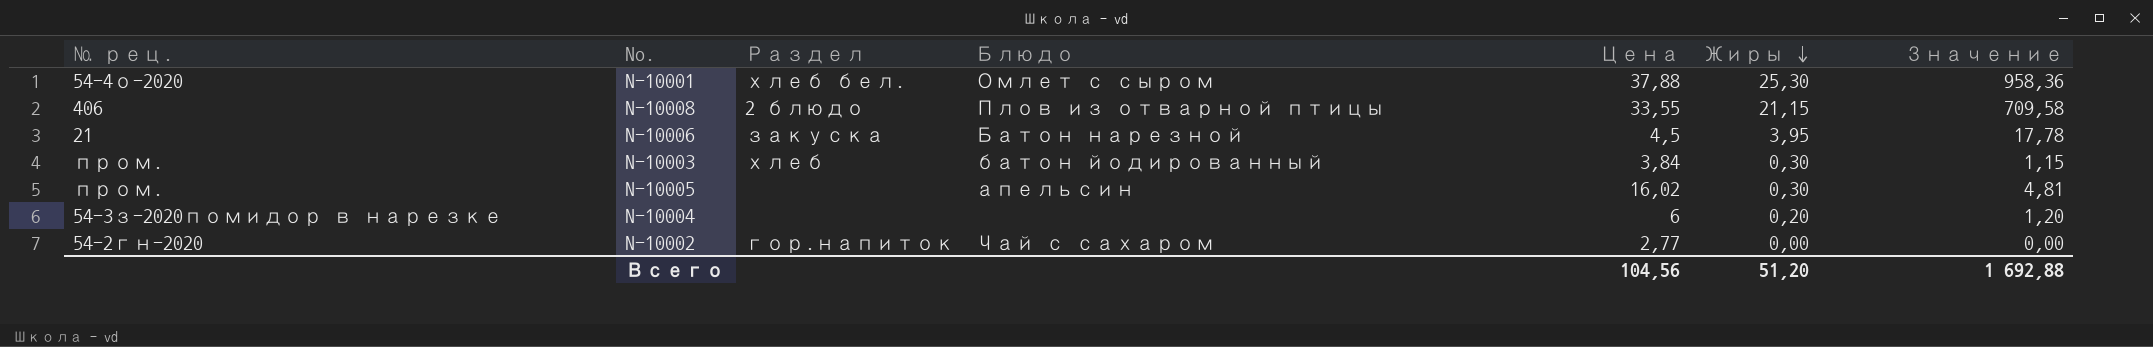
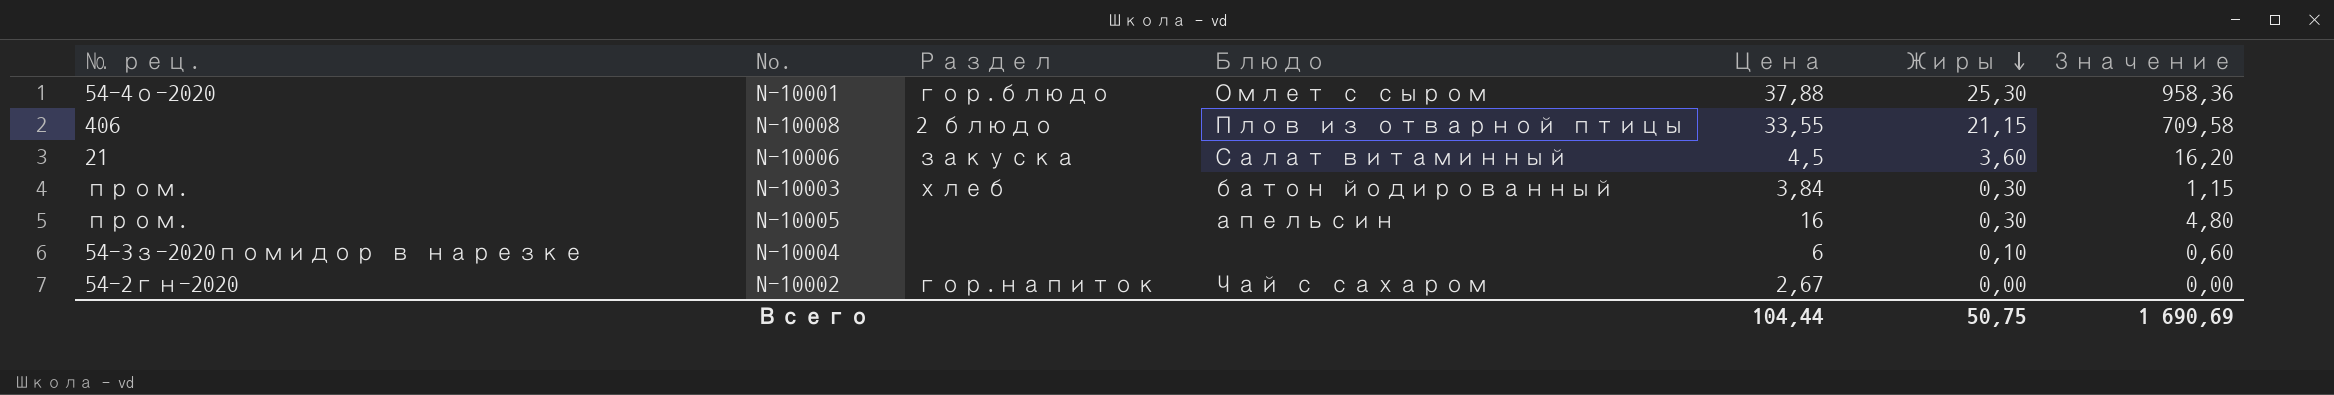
N-10001 | Раздел: хлеб бел. -> гор.блюдо
N-10006 | Блюдо: Батон нарезной -> Салат витаминный
N-10006 | Жиры: 3,95 -> 3,60
N-10006 | Значение: 17,78 -> 16,20
N-10005 | Цена: 16,02 -> 16
N-10005 | Значение: 4,81 -> 4,80
N-10004 | Жиры: 0,20 -> 0,10
N-10004 | Значение: 1,20 -> 0,60
N-10002 | Цена: 2,77 -> 2,67
Всего | Цена: 104,56 -> 104,44
Всего | Жиры: 51,20 -> 50,75
Всего | Значение: 1 692,88 -> 1 690,69

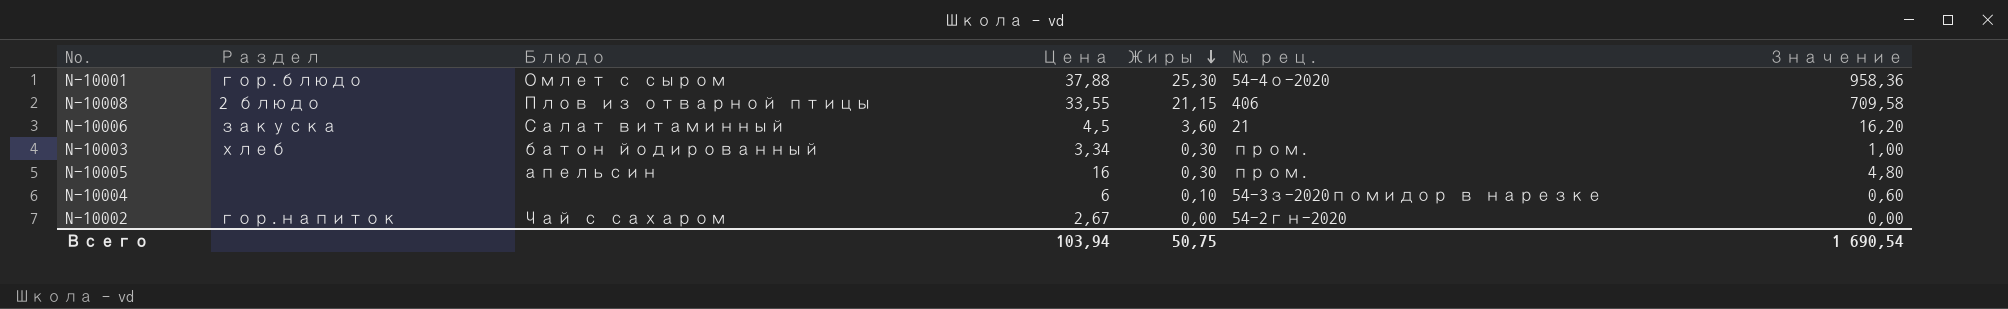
column № рец. | position: 1 -> 6
N-10003 | Цена: 3,84 -> 3,34
N-10003 | Значение: 1,15 -> 1,00
Всего | Цена: 104,44 -> 103,94
Всего | Значение: 1 690,69 -> 1 690,54

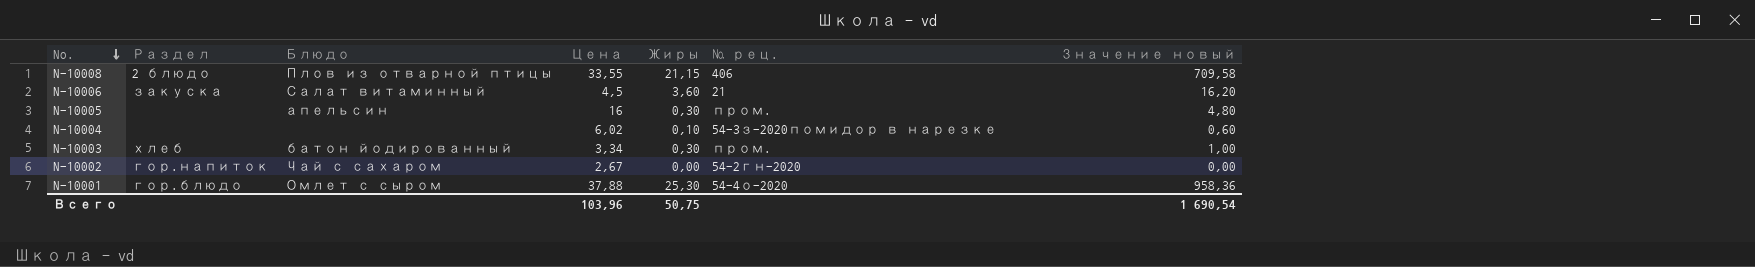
row order: Жиры descending -> No. descending
column name: Значение -> Значение новый
N-10004 | Цена: 6 -> 6,02
Всего | Цена: 103,94 -> 103,96

